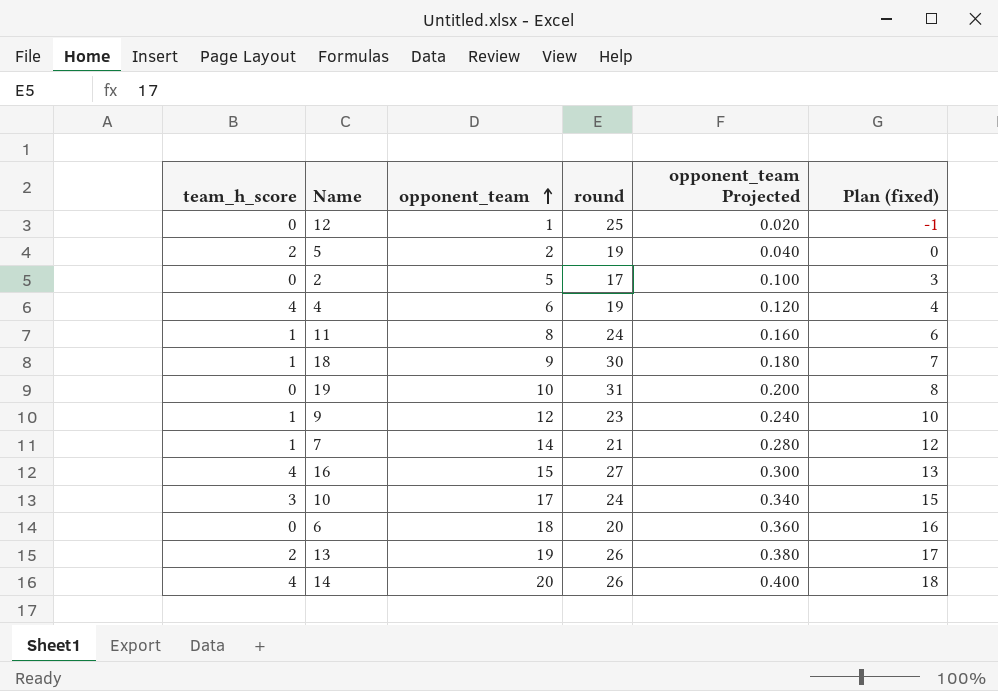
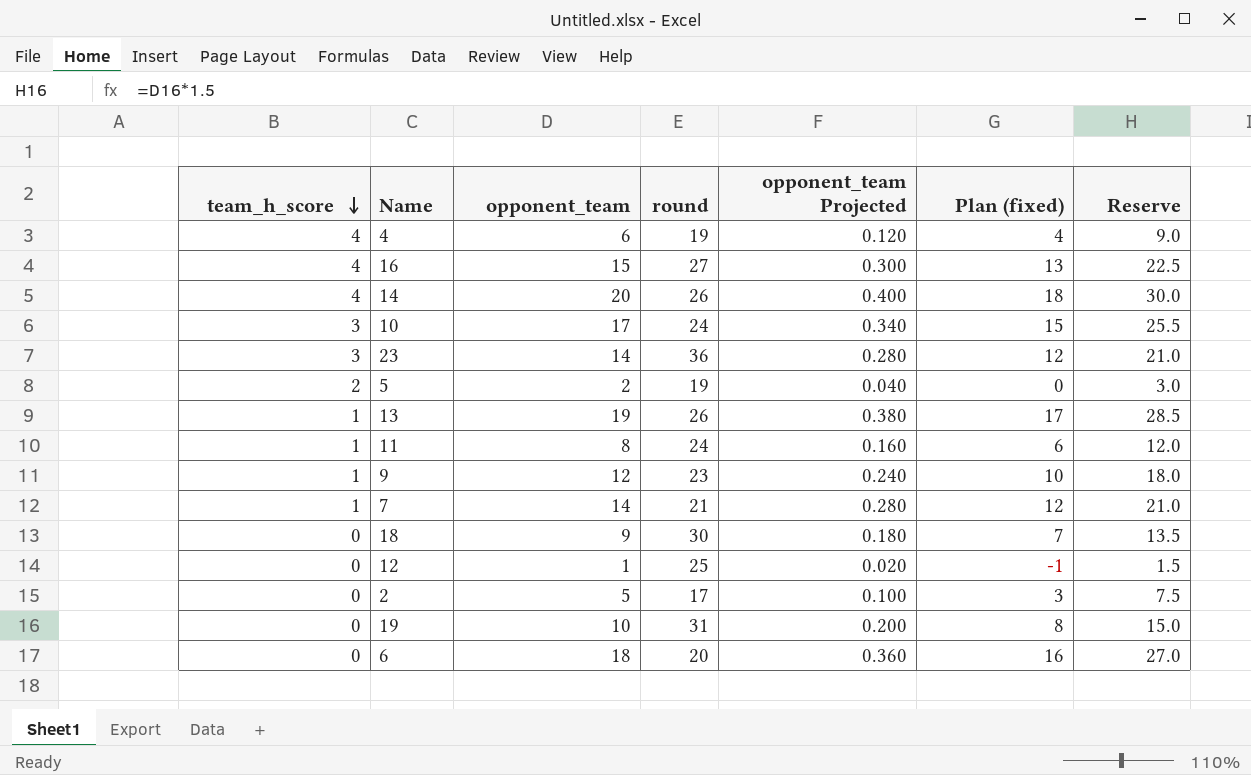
row order: opponent_team ascending -> team_h_score descending
column Reserve | formula: none -> [opponent_team] * 1.5
row 23: none -> 3 | 14 | 36 | 0.280 | 12 | 21.0
13 | team_h_score: 2 -> 1
18 | team_h_score: 1 -> 0

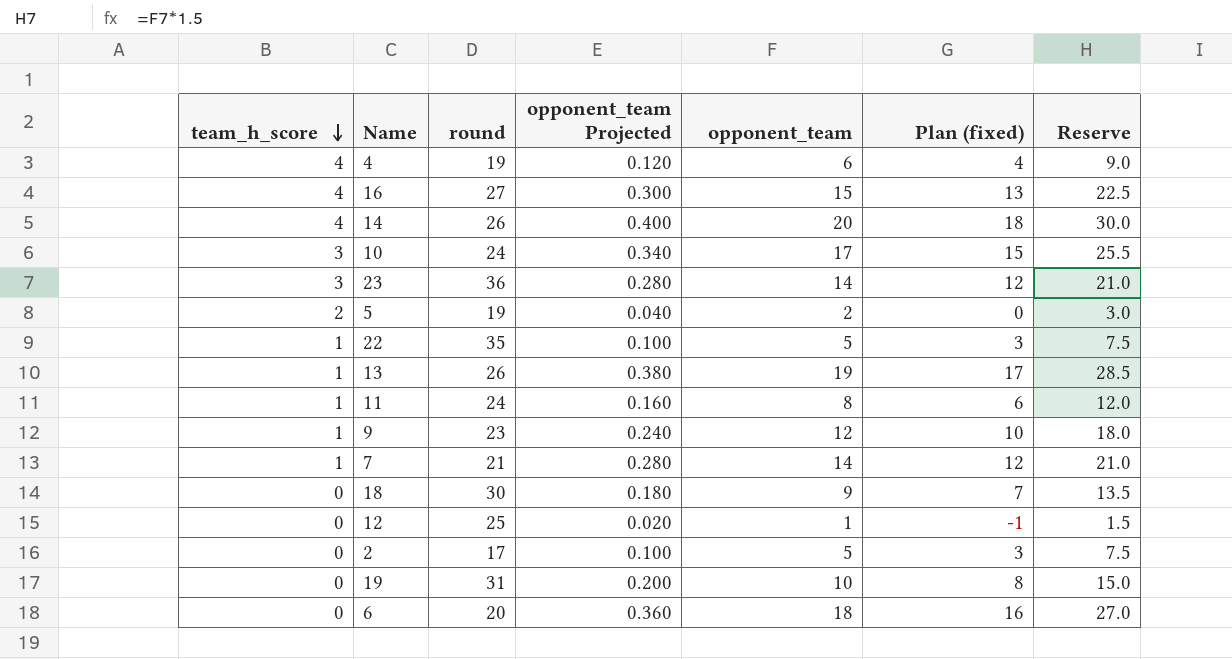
column opponent_team | position: 3 -> 5
row 22: none -> 1 | 35 | 0.100 | 5 | 3 | 7.5

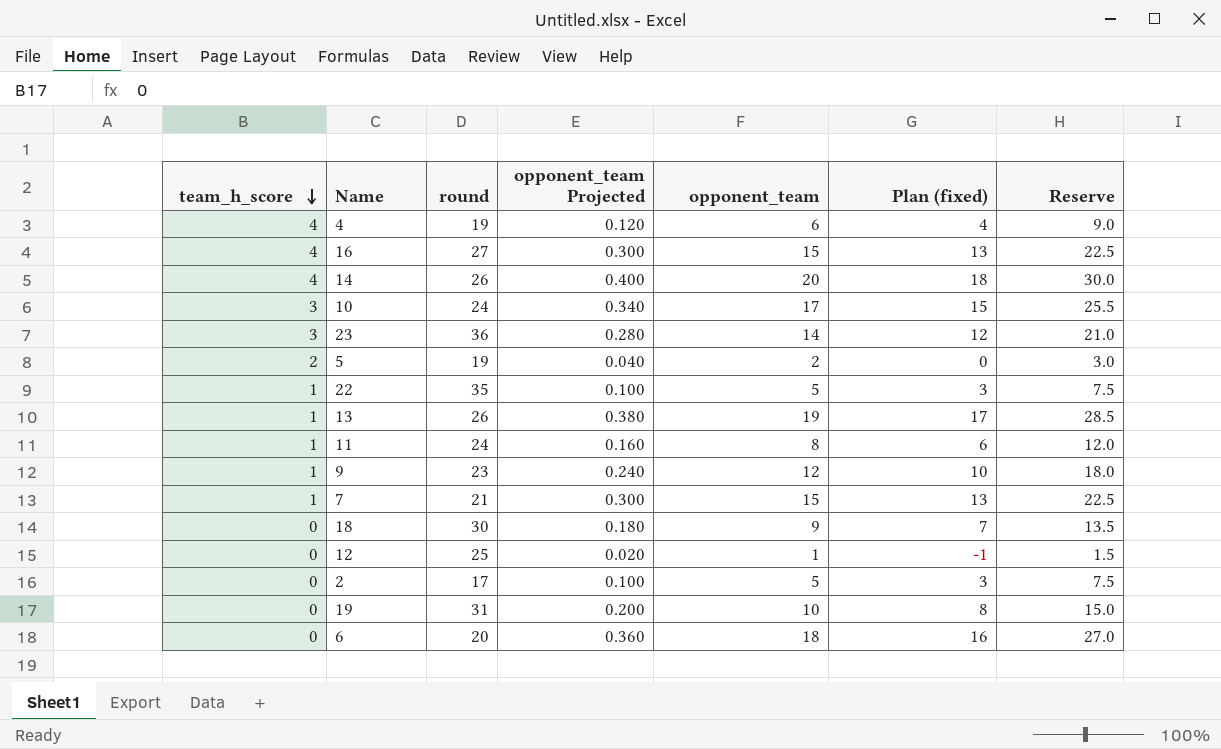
7 | opponent_team Projected: 0.280 -> 0.300
7 | opponent_team: 14 -> 15
7 | Plan (fixed): 12 -> 13
7 | Reserve: 21.0 -> 22.5

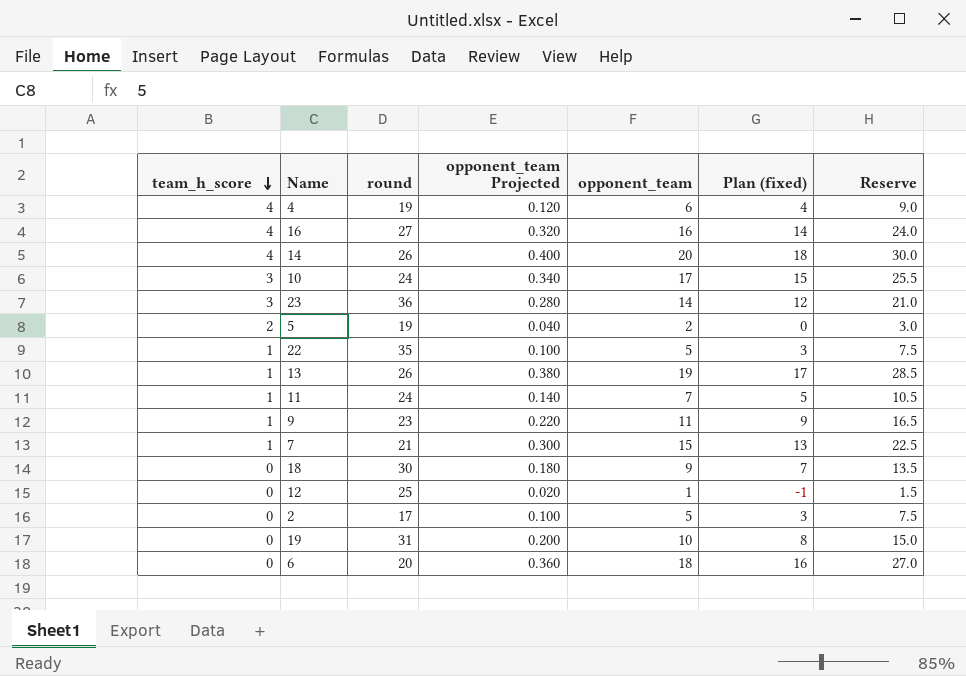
16 | opponent_team Projected: 0.300 -> 0.320
16 | opponent_team: 15 -> 16
16 | Plan (fixed): 13 -> 14
16 | Reserve: 22.5 -> 24.0
11 | opponent_team Projected: 0.160 -> 0.140
11 | opponent_team: 8 -> 7
11 | Plan (fixed): 6 -> 5
11 | Reserve: 12.0 -> 10.5
9 | opponent_team Projected: 0.240 -> 0.220
9 | opponent_team: 12 -> 11
9 | Plan (fixed): 10 -> 9
9 | Reserve: 18.0 -> 16.5

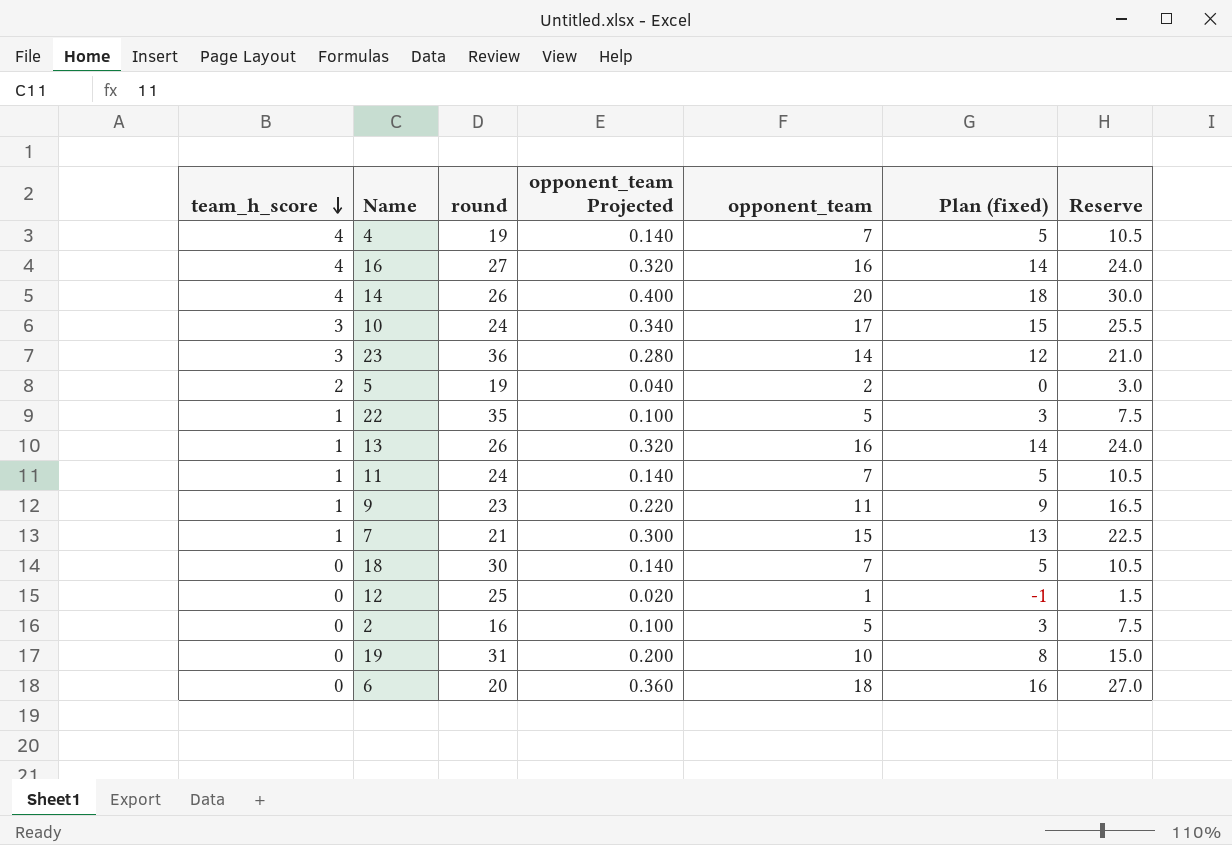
4 | opponent_team Projected: 0.120 -> 0.140
4 | opponent_team: 6 -> 7
4 | Plan (fixed): 4 -> 5
4 | Reserve: 9.0 -> 10.5
13 | opponent_team Projected: 0.380 -> 0.320
13 | opponent_team: 19 -> 16
13 | Plan (fixed): 17 -> 14
13 | Reserve: 28.5 -> 24.0
18 | opponent_team Projected: 0.180 -> 0.140
18 | opponent_team: 9 -> 7
18 | Plan (fixed): 7 -> 5
18 | Reserve: 13.5 -> 10.5
2 | round: 17 -> 16

